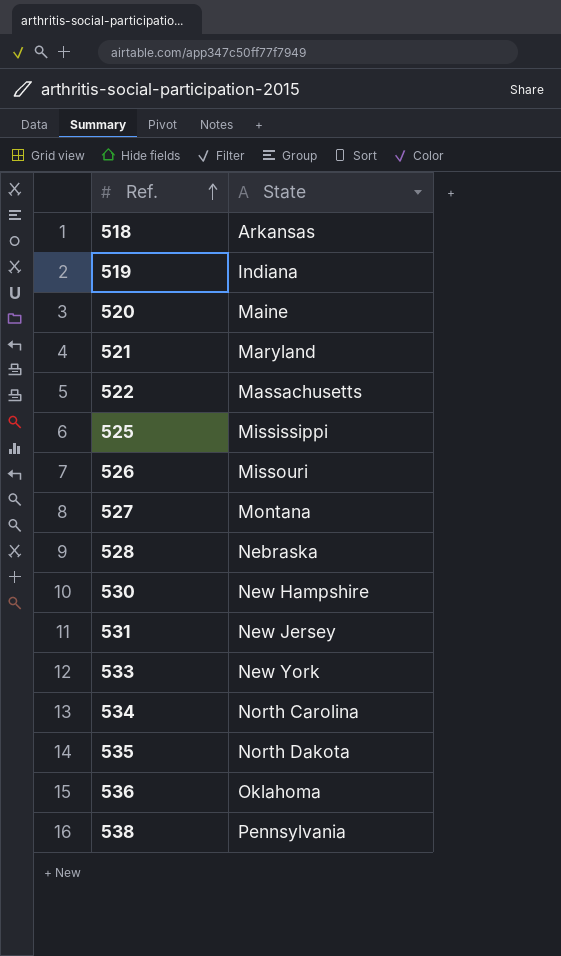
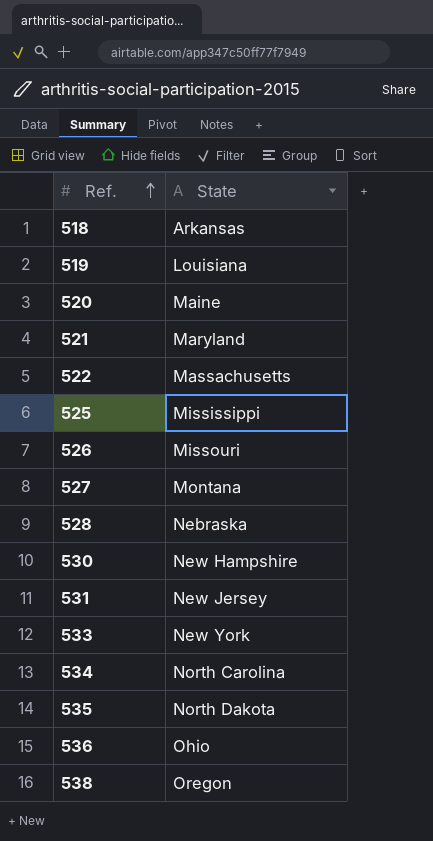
519 | State: Indiana -> Louisiana
536 | State: Oklahoma -> Ohio
538 | State: Pennsylvania -> Oregon

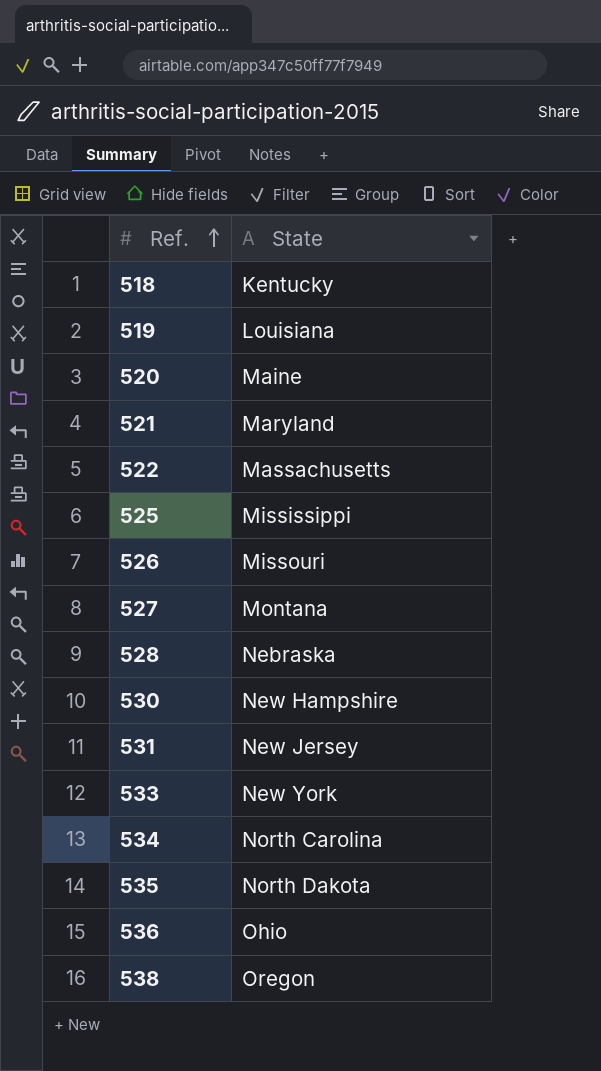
518 | State: Arkansas -> Kentucky

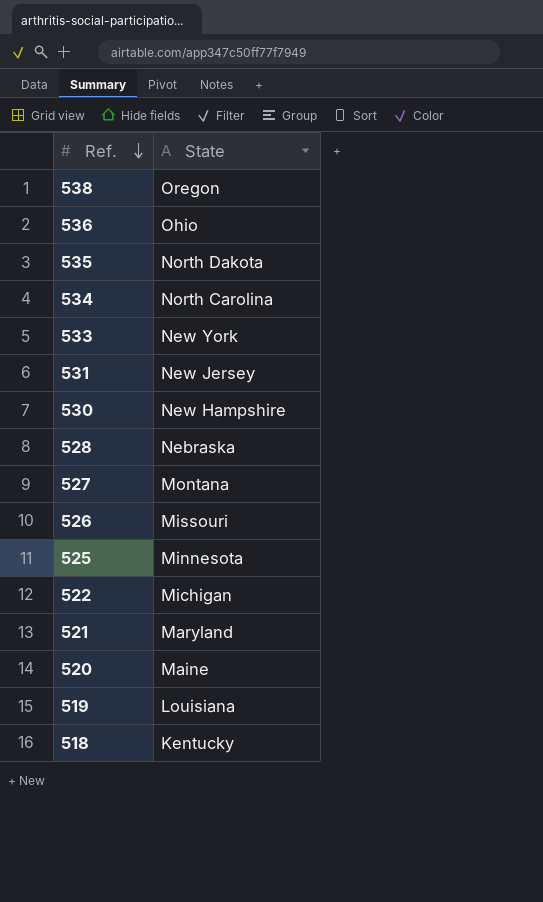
row order: Ref. ascending -> Ref. descending
525 | State: Mississippi -> Minnesota
522 | State: Massachusetts -> Michigan

